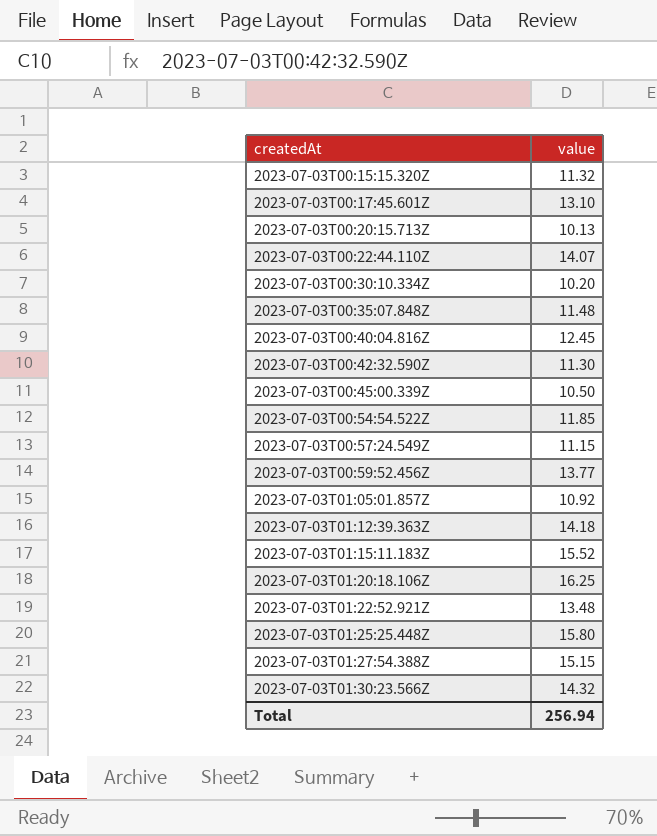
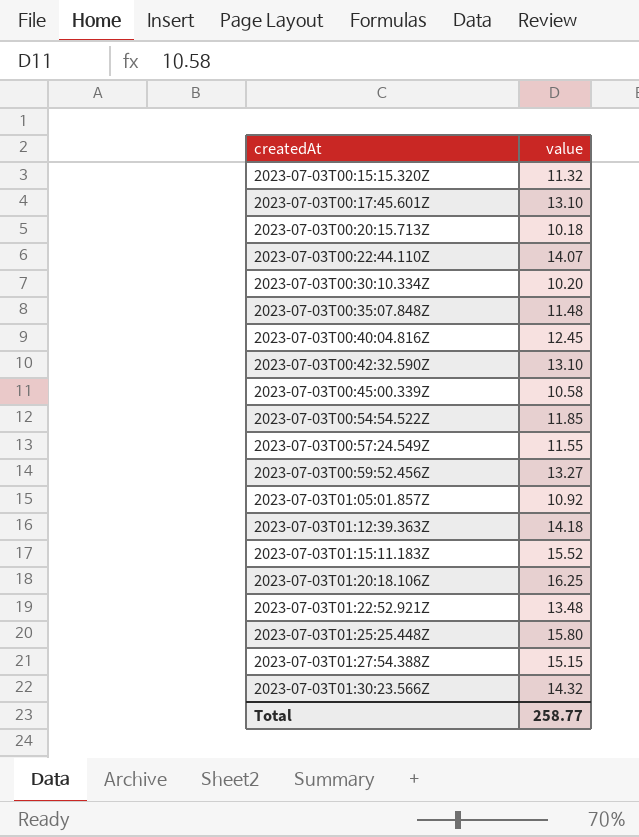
2023-07-03T00:20:15.713Z | value: 10.13 -> 10.18
2023-07-03T00:42:32.590Z | value: 11.30 -> 13.10
2023-07-03T00:45:00.339Z | value: 10.50 -> 10.58
2023-07-03T00:57:24.549Z | value: 11.15 -> 11.55
2023-07-03T00:59:52.456Z | value: 13.77 -> 13.27
Total | value: 256.94 -> 258.77

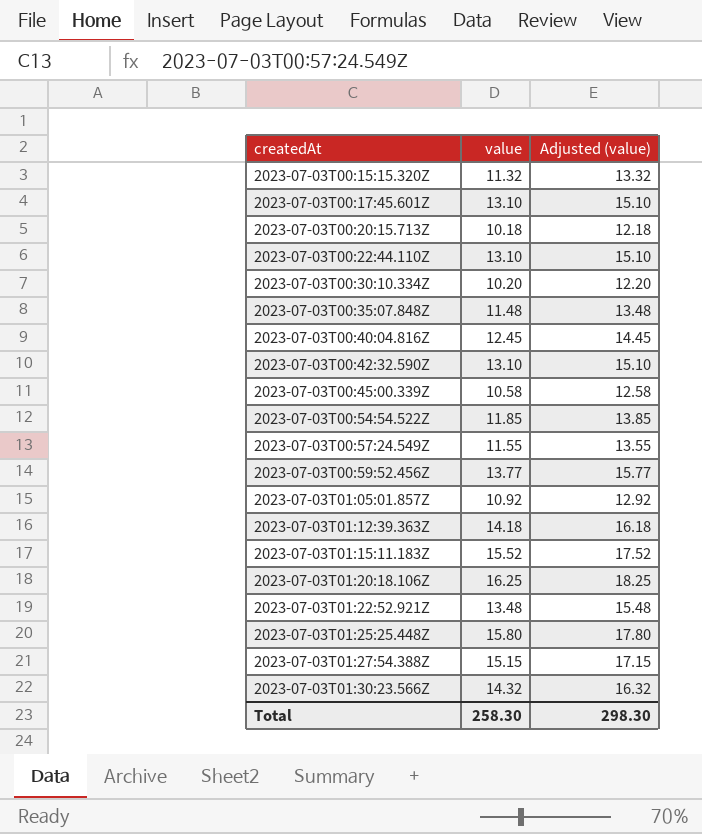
column Adjusted (value) | formula: none -> [value] + 2
2023-07-03T00:22:44.110Z | value: 14.07 -> 13.10
2023-07-03T00:59:52.456Z | value: 13.27 -> 13.77
Total | value: 258.77 -> 258.30

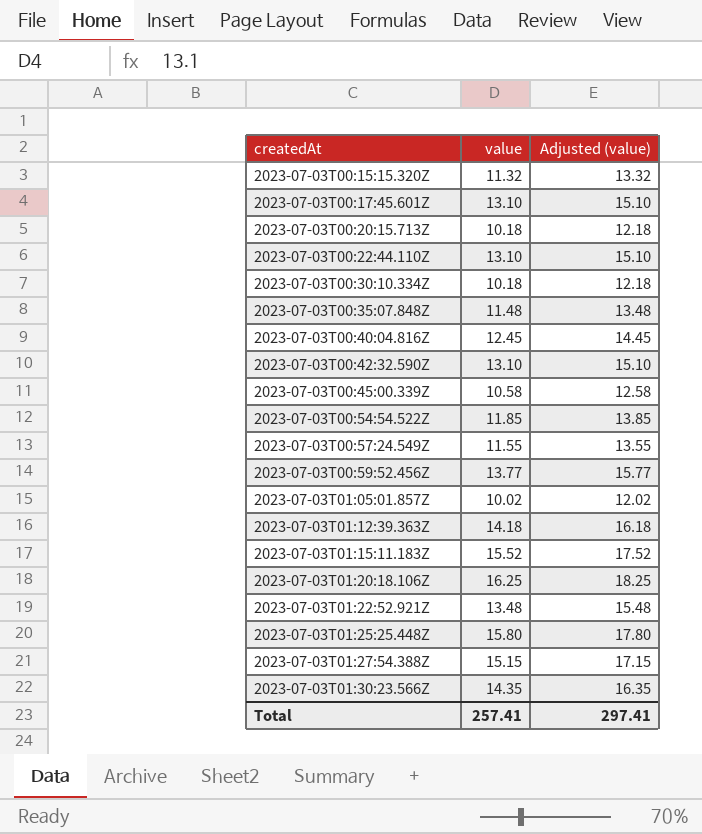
2023-07-03T00:30:10.334Z | value: 10.20 -> 10.18
2023-07-03T00:30:10.334Z | Adjusted (value): 12.20 -> 12.18
2023-07-03T01:05:01.857Z | value: 10.92 -> 10.02
2023-07-03T01:05:01.857Z | Adjusted (value): 12.92 -> 12.02
2023-07-03T01:30:23.566Z | value: 14.32 -> 14.35
2023-07-03T01:30:23.566Z | Adjusted (value): 16.32 -> 16.35
Total | value: 258.30 -> 257.41
Total | Adjusted (value): 298.30 -> 297.41

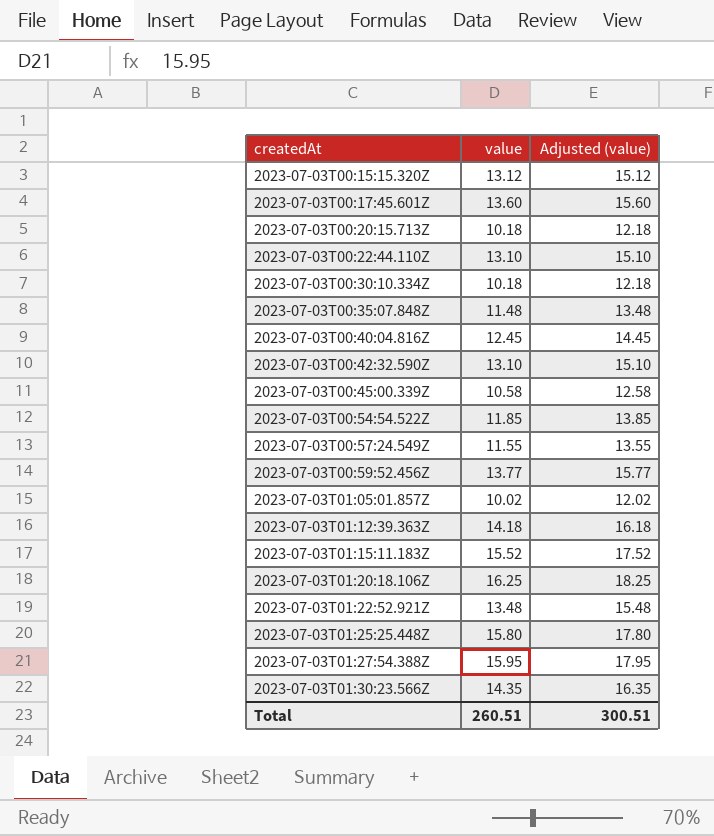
2023-07-03T00:15:15.320Z | value: 11.32 -> 13.12
2023-07-03T00:15:15.320Z | Adjusted (value): 13.32 -> 15.12
2023-07-03T00:17:45.601Z | value: 13.10 -> 13.60
2023-07-03T00:17:45.601Z | Adjusted (value): 15.10 -> 15.60
2023-07-03T01:27:54.388Z | value: 15.15 -> 15.95
2023-07-03T01:27:54.388Z | Adjusted (value): 17.15 -> 17.95
Total | value: 257.41 -> 260.51
Total | Adjusted (value): 297.41 -> 300.51

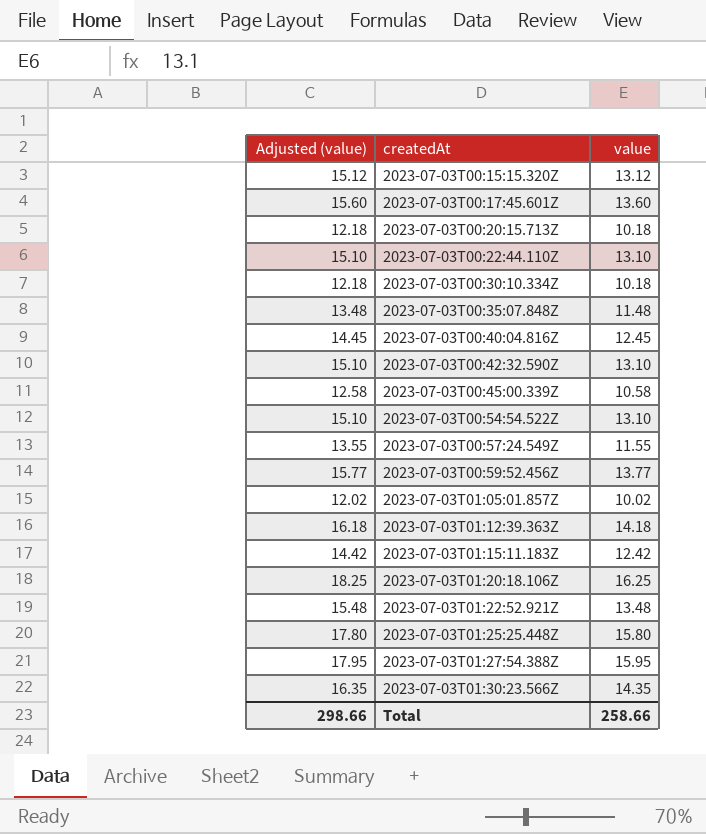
column Adjusted (value) | position: 3 -> 1
2023-07-03T00:54:54.522Z | Adjusted (value): 13.85 -> 15.10
2023-07-03T00:54:54.522Z | value: 11.85 -> 13.10
2023-07-03T01:15:11.183Z | Adjusted (value): 17.52 -> 14.42
2023-07-03T01:15:11.183Z | value: 15.52 -> 12.42
Total | Adjusted (value): 300.51 -> 298.66
Total | value: 260.51 -> 258.66

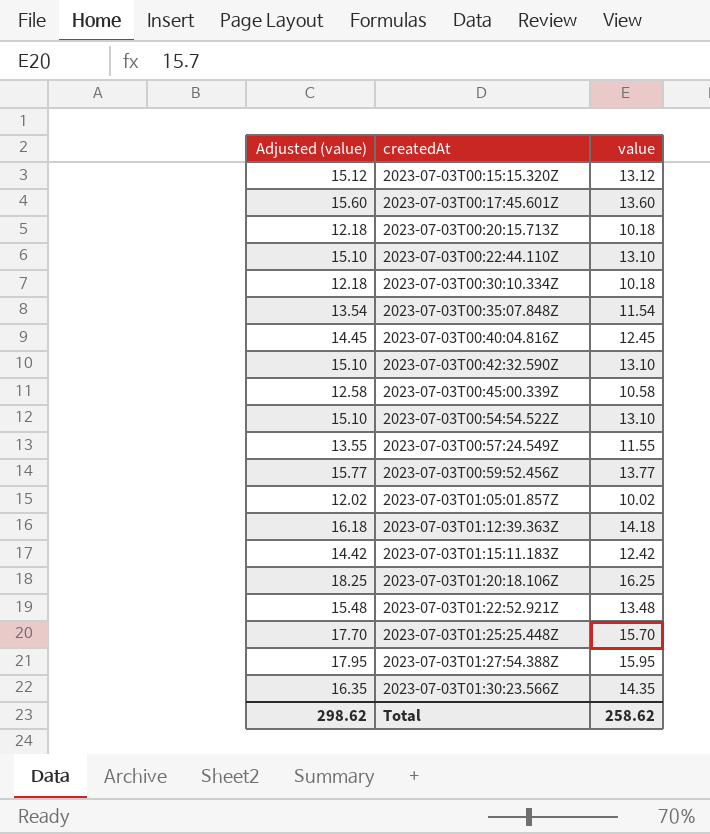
2023-07-03T00:35:07.848Z | Adjusted (value): 13.48 -> 13.54
2023-07-03T00:35:07.848Z | value: 11.48 -> 11.54
2023-07-03T01:25:25.448Z | Adjusted (value): 17.80 -> 17.70
2023-07-03T01:25:25.448Z | value: 15.80 -> 15.70
Total | Adjusted (value): 298.66 -> 298.62
Total | value: 258.66 -> 258.62

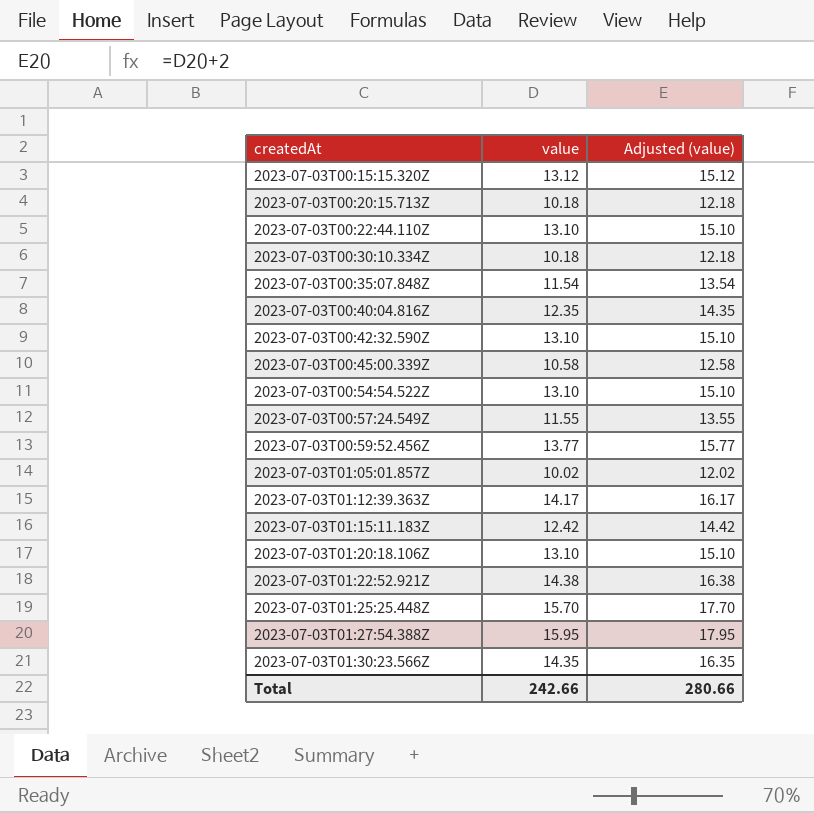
column Adjusted (value) | position: 1 -> 3
row 2023-07-03T00:17:45.601Z: 15.60 | 13.60 -> none
2023-07-03T00:40:04.816Z | value: 12.45 -> 12.35
2023-07-03T00:40:04.816Z | Adjusted (value): 14.45 -> 14.35
2023-07-03T01:12:39.363Z | value: 14.18 -> 14.17
2023-07-03T01:12:39.363Z | Adjusted (value): 16.18 -> 16.17
2023-07-03T01:20:18.106Z | value: 16.25 -> 13.10
2023-07-03T01:20:18.106Z | Adjusted (value): 18.25 -> 15.10
2023-07-03T01:22:52.921Z | value: 13.48 -> 14.38
2023-07-03T01:22:52.921Z | Adjusted (value): 15.48 -> 16.38
Total | value: 258.62 -> 242.66
Total | Adjusted (value): 298.62 -> 280.66

